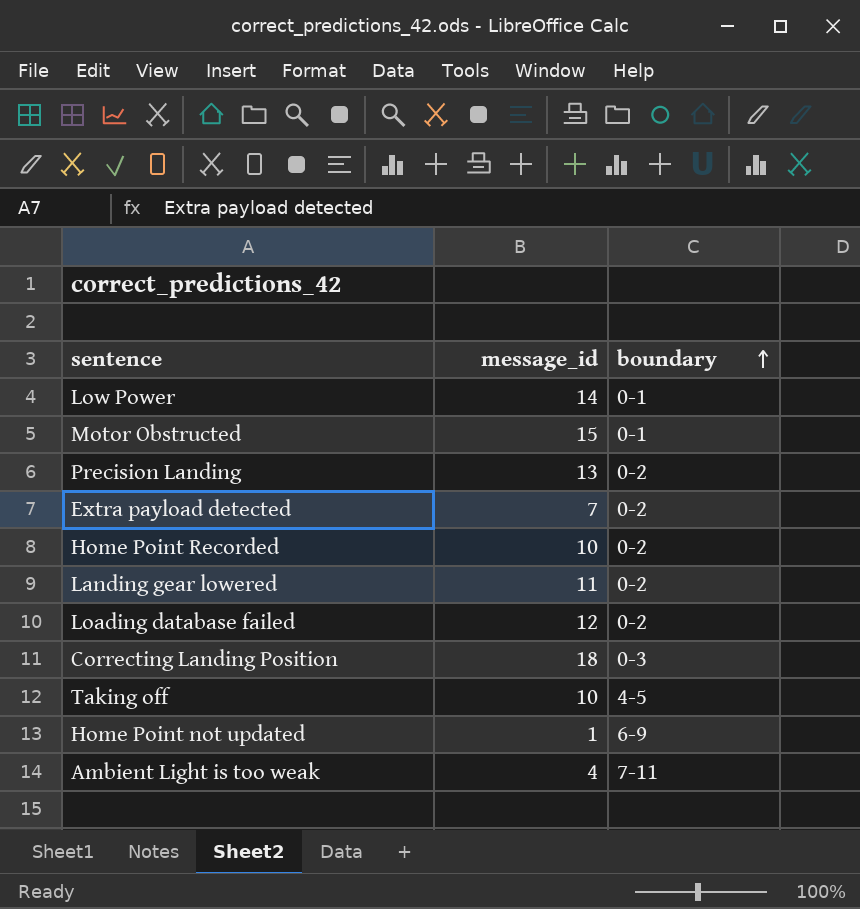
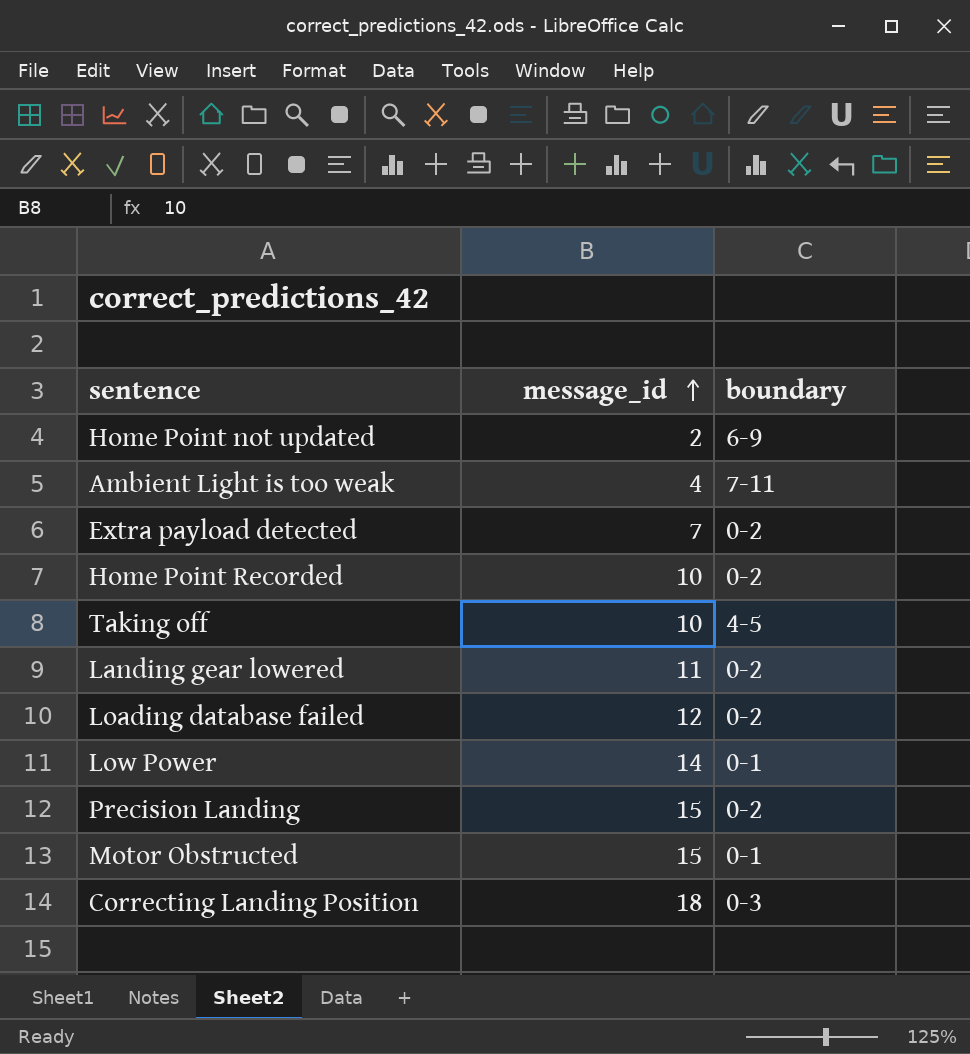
row order: boundary ascending -> message_id ascending
Home Point not updated | message_id: 1 -> 2
Precision Landing | message_id: 13 -> 15

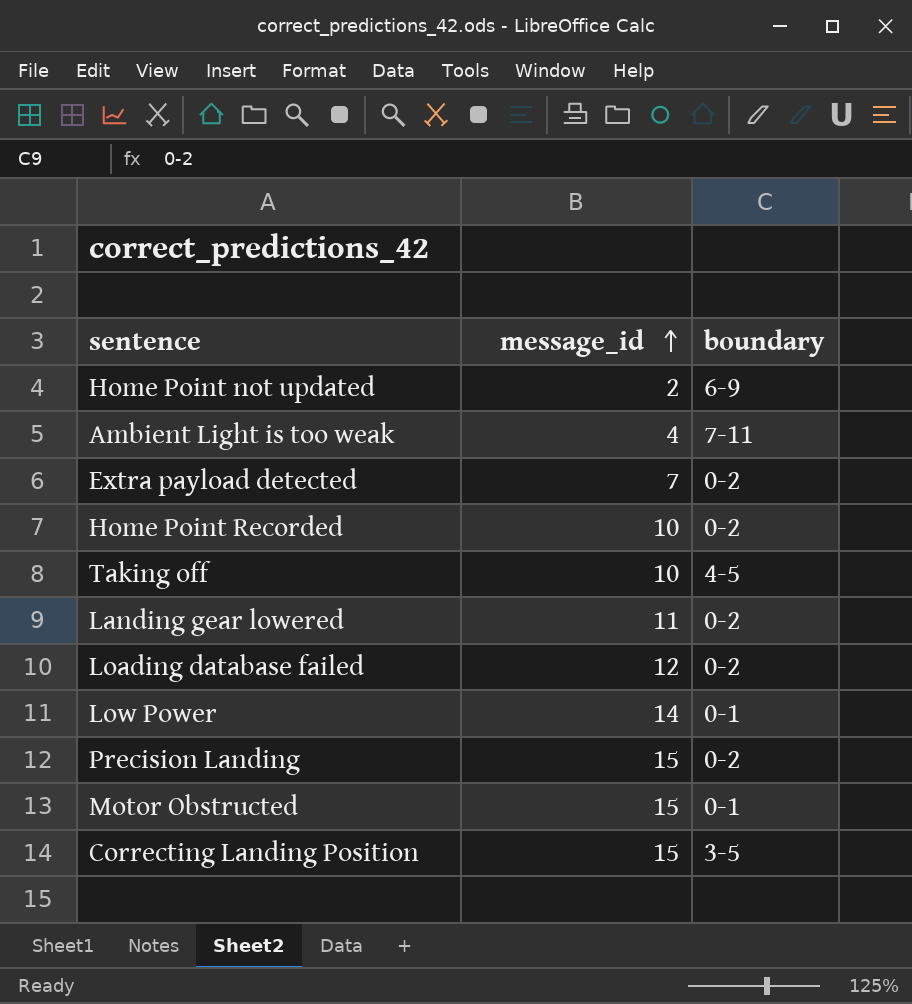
Correcting Landing Position | message_id: 18 -> 15
Correcting Landing Position | boundary: 0-3 -> 3-5

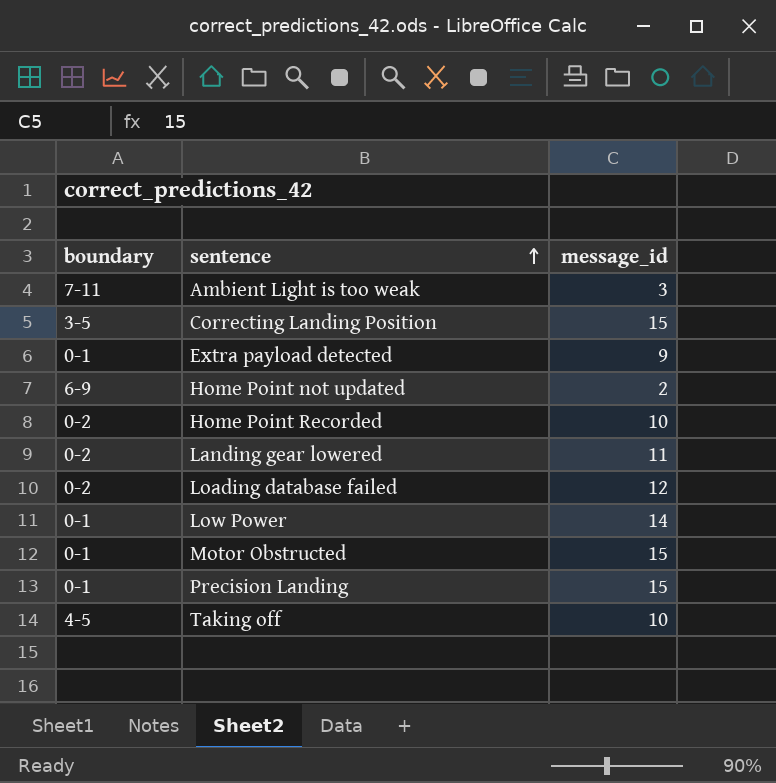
row order: message_id ascending -> sentence ascending
column boundary | position: 3 -> 1
Ambient Light is too weak | message_id: 4 -> 3
Extra payload detected | boundary: 0-2 -> 0-1
Extra payload detected | message_id: 7 -> 9
Precision Landing | boundary: 0-2 -> 0-1

